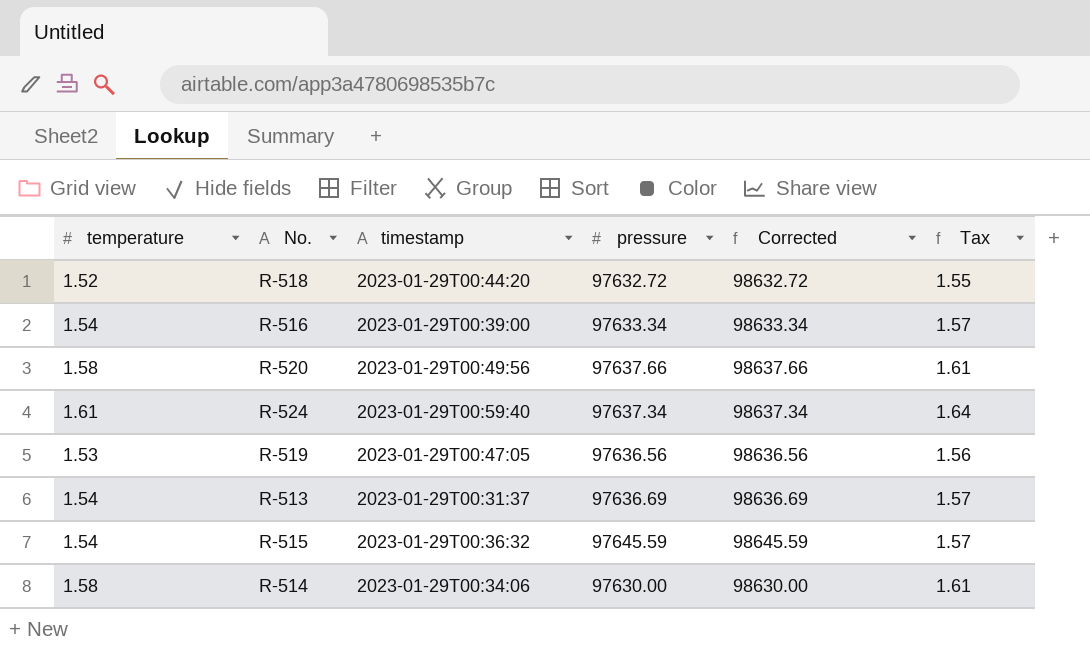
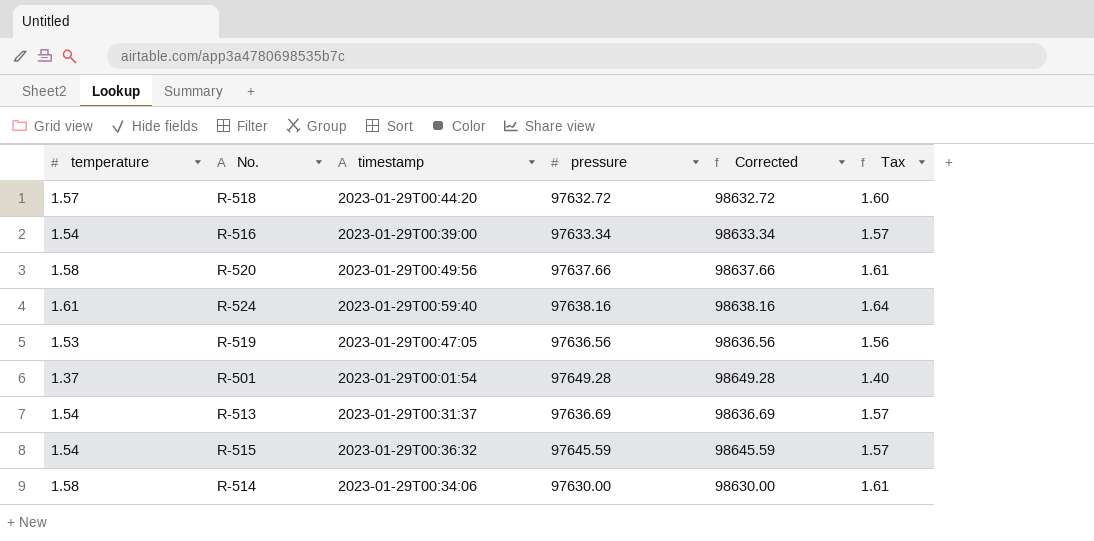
R-518 | temperature: 1.52 -> 1.57
R-518 | Tax: 1.55 -> 1.60
R-524 | pressure: 97637.34 -> 97638.16
R-524 | Corrected: 98637.34 -> 98638.16
row R-501: none -> 1.37 | 2023-01-29T00:01:54 | 97649.28 | 98649.28 | 1.40

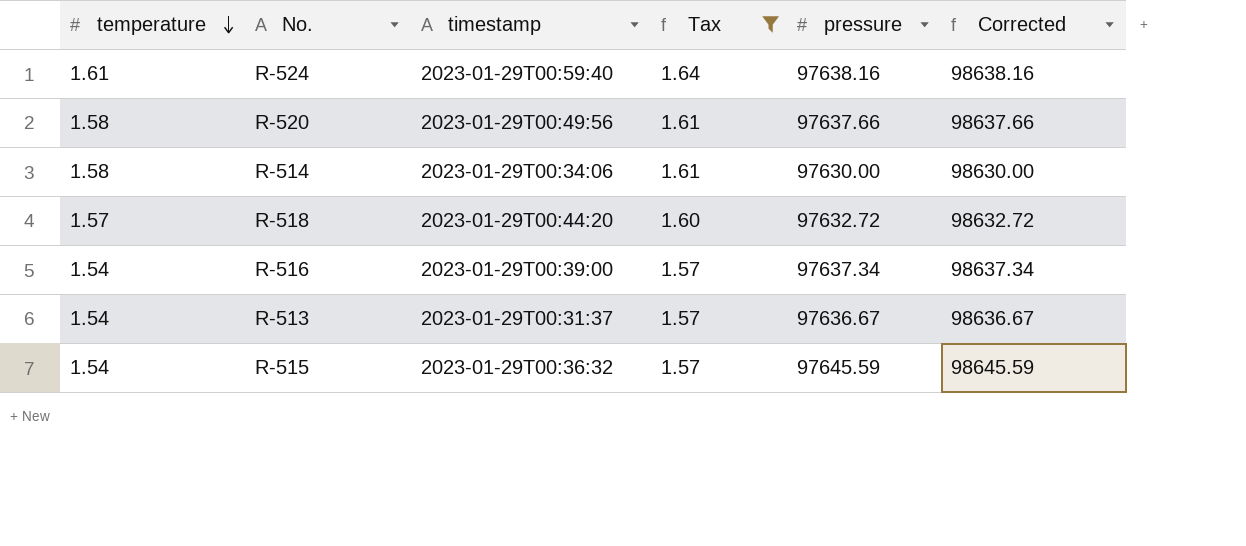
filter: none -> Tax >= 1.57
row order: none -> temperature descending
column Tax | position: 6 -> 4
R-516 | pressure: 97633.34 -> 97637.34
R-516 | Corrected: 98633.34 -> 98637.34
R-513 | pressure: 97636.69 -> 97636.67
R-513 | Corrected: 98636.69 -> 98636.67

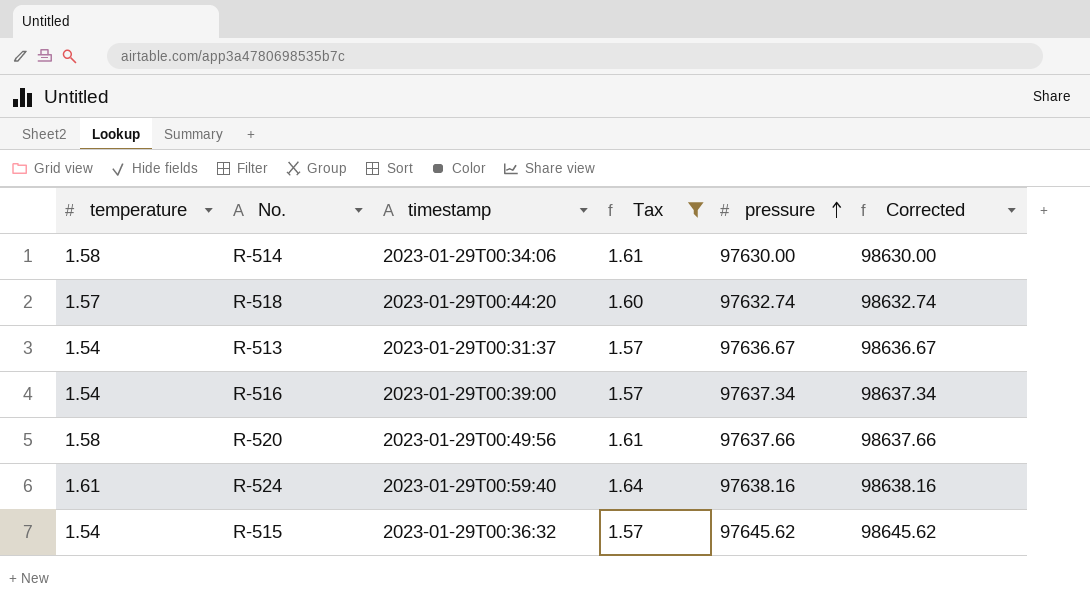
row order: temperature descending -> pressure ascending
R-518 | pressure: 97632.72 -> 97632.74
R-518 | Corrected: 98632.72 -> 98632.74
R-515 | pressure: 97645.59 -> 97645.62
R-515 | Corrected: 98645.59 -> 98645.62

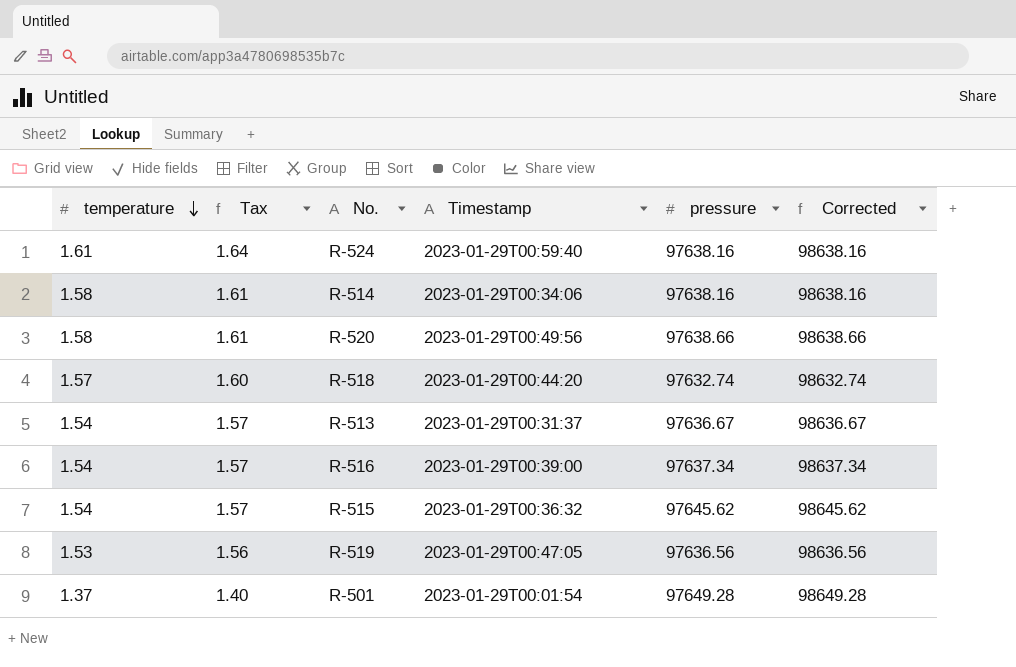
filter: Tax >= 1.57 -> none
row order: pressure ascending -> temperature descending
column Tax | position: 4 -> 2
column name: timestamp -> Timestamp
R-514 | pressure: 97630.00 -> 97638.16
R-514 | Corrected: 98630.00 -> 98638.16
R-520 | pressure: 97637.66 -> 97638.66
R-520 | Corrected: 98637.66 -> 98638.66

